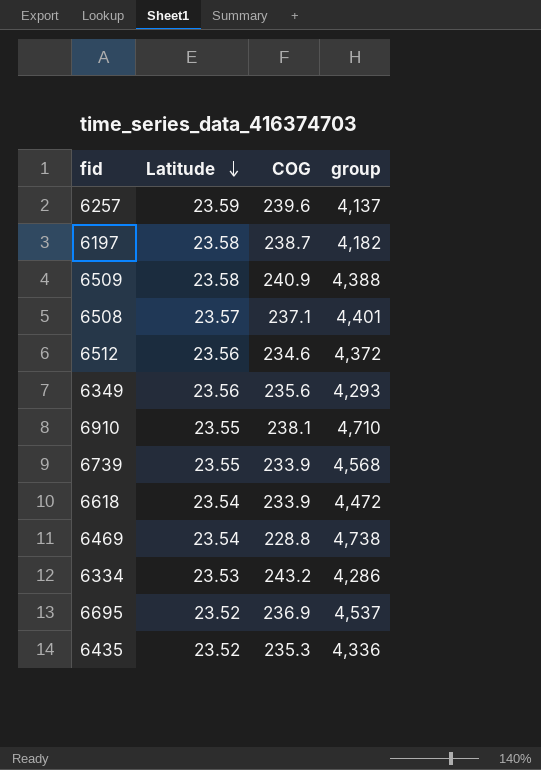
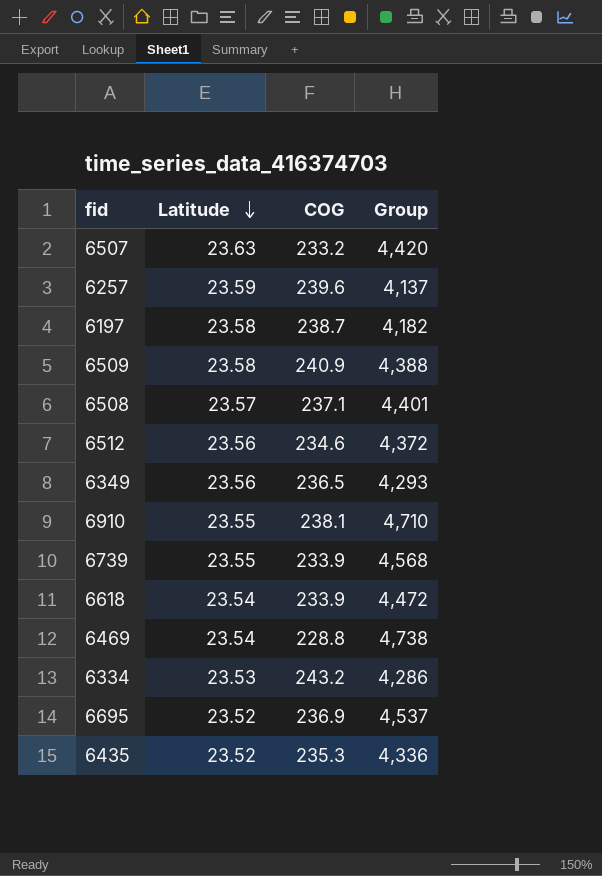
column name: group -> Group
row 6507: none -> 23.63 | 233.2 | 4,420
6349 | COG: 235.6 -> 236.5

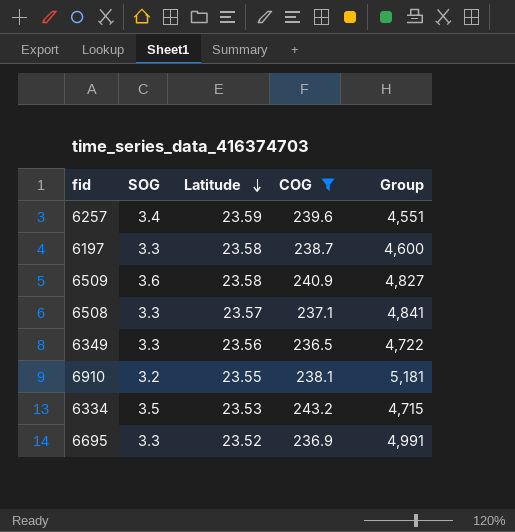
filter: none -> COG >= 236.5
column SOG | position: none -> 2
6257 | Group: 4,137 -> 4,551
6197 | Group: 4,182 -> 4,600
6509 | Group: 4,388 -> 4,827
6508 | Group: 4,401 -> 4,841
6349 | Group: 4,293 -> 4,722
6910 | Group: 4,710 -> 5,181
6334 | Group: 4,286 -> 4,715
6695 | Group: 4,537 -> 4,991

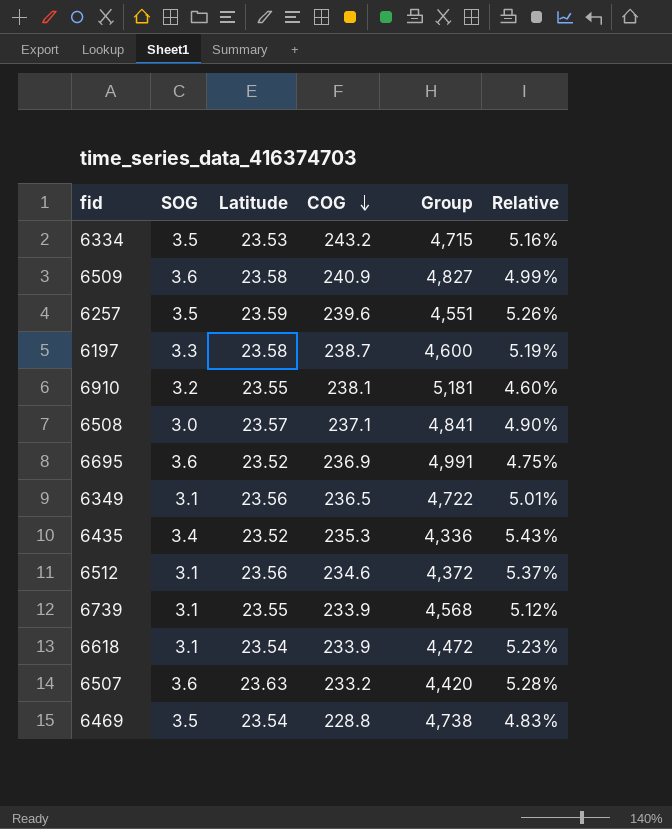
filter: COG >= 236.5 -> none
row order: Latitude descending -> COG descending
column Relative | formula: none -> [COG] / [Group]
6257 | SOG: 3.4 -> 3.5
6508 | SOG: 3.3 -> 3.0
6695 | SOG: 3.3 -> 3.6
6349 | SOG: 3.3 -> 3.1

